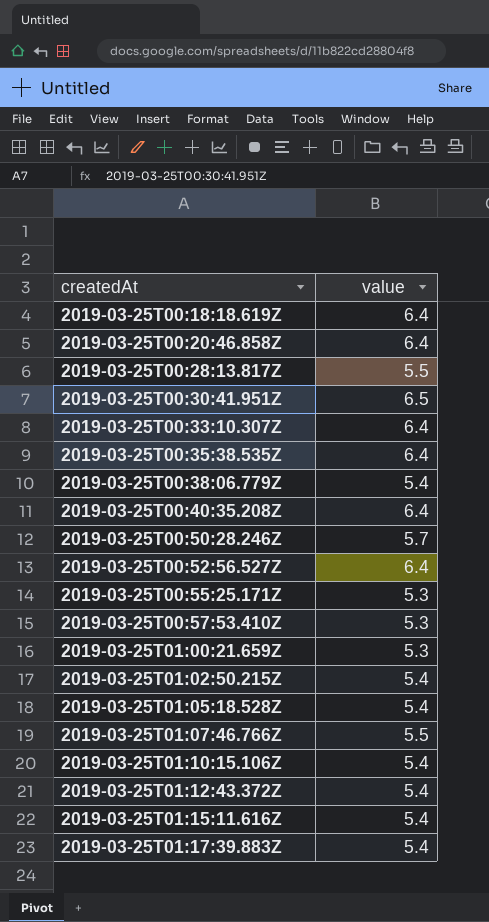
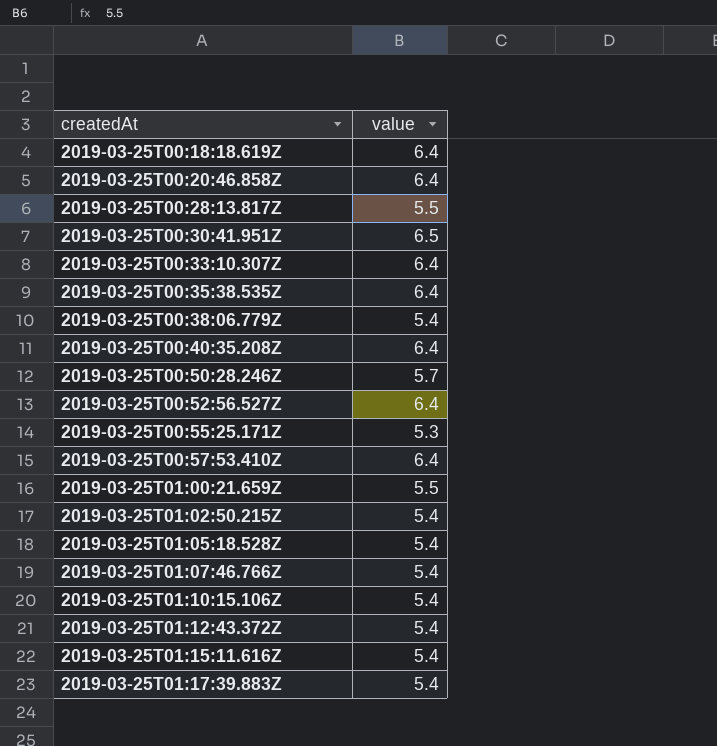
2019-03-25T00:57:53.410Z | value: 5.3 -> 6.4
2019-03-25T01:00:21.659Z | value: 5.3 -> 5.5
2019-03-25T01:07:46.766Z | value: 5.5 -> 5.4

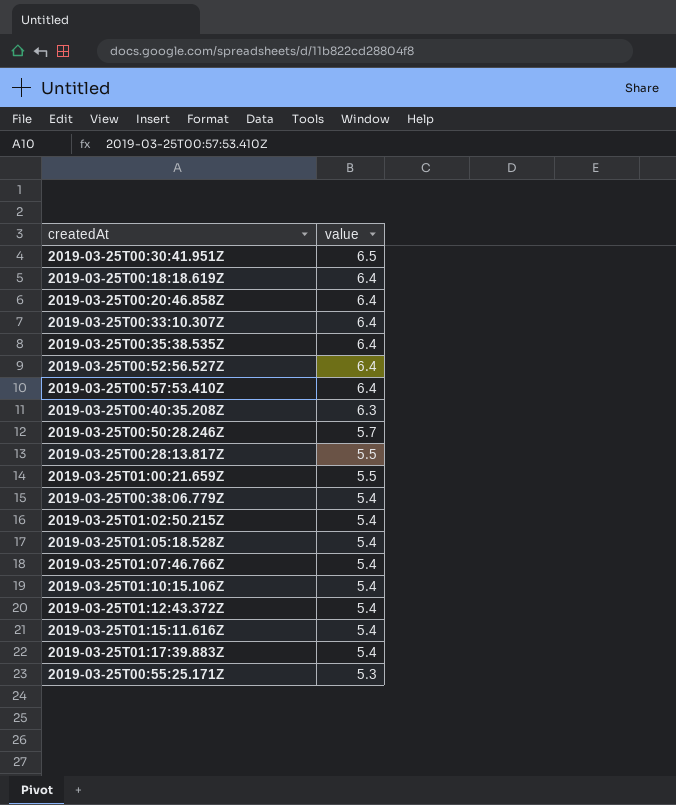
row order: createdAt ascending -> value descending
2019-03-25T00:40:35.208Z | value: 6.4 -> 6.3

